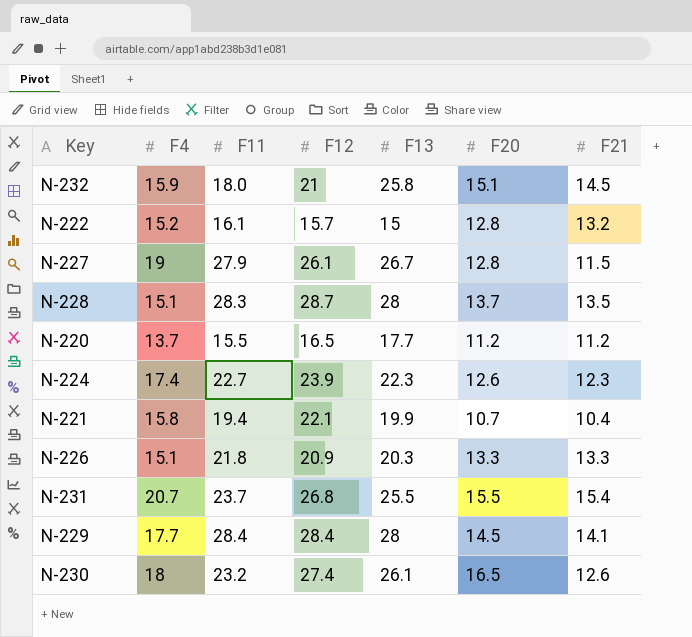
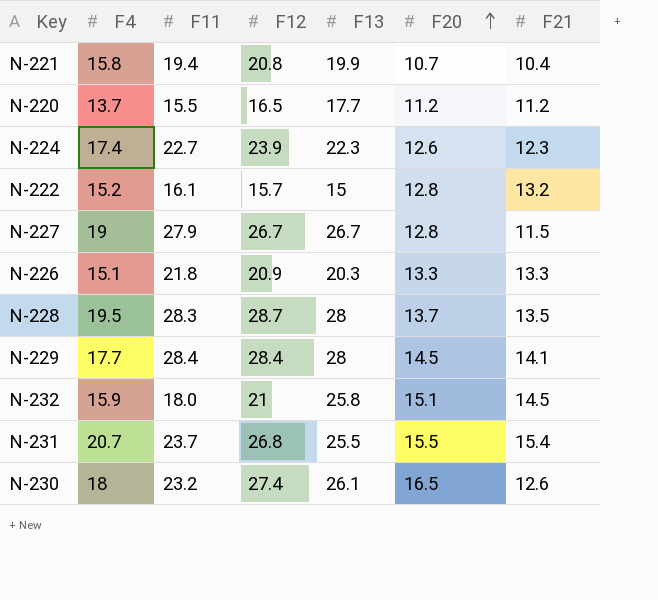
row order: none -> F20 ascending
N-221 | F12: 22.1 -> 20.8
N-227 | F12: 26.1 -> 26.7
N-228 | F4: 15.1 -> 19.5

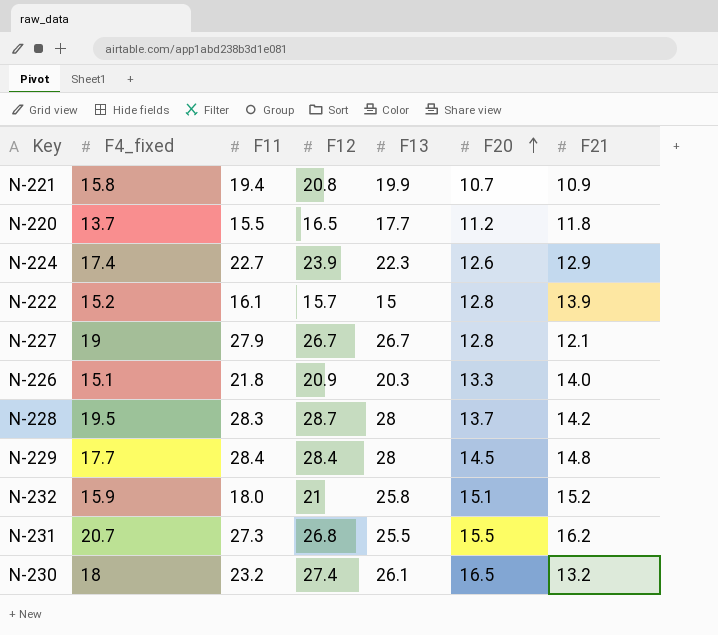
column name: F4 -> F4_fixed
N-221 | F21: 10.4 -> 10.9
N-220 | F21: 11.2 -> 11.8
N-224 | F21: 12.3 -> 12.9
N-222 | F21: 13.2 -> 13.9
N-227 | F21: 11.5 -> 12.1
N-226 | F21: 13.3 -> 14.0
N-228 | F21: 13.5 -> 14.2
N-229 | F21: 14.1 -> 14.8
N-232 | F21: 14.5 -> 15.2
N-231 | F11: 23.7 -> 27.3
N-231 | F21: 15.4 -> 16.2
N-230 | F21: 12.6 -> 13.2

